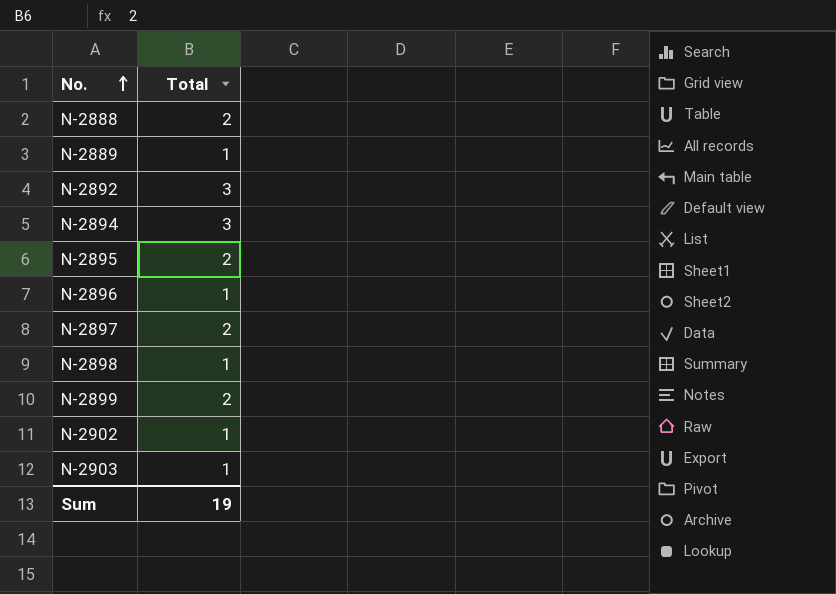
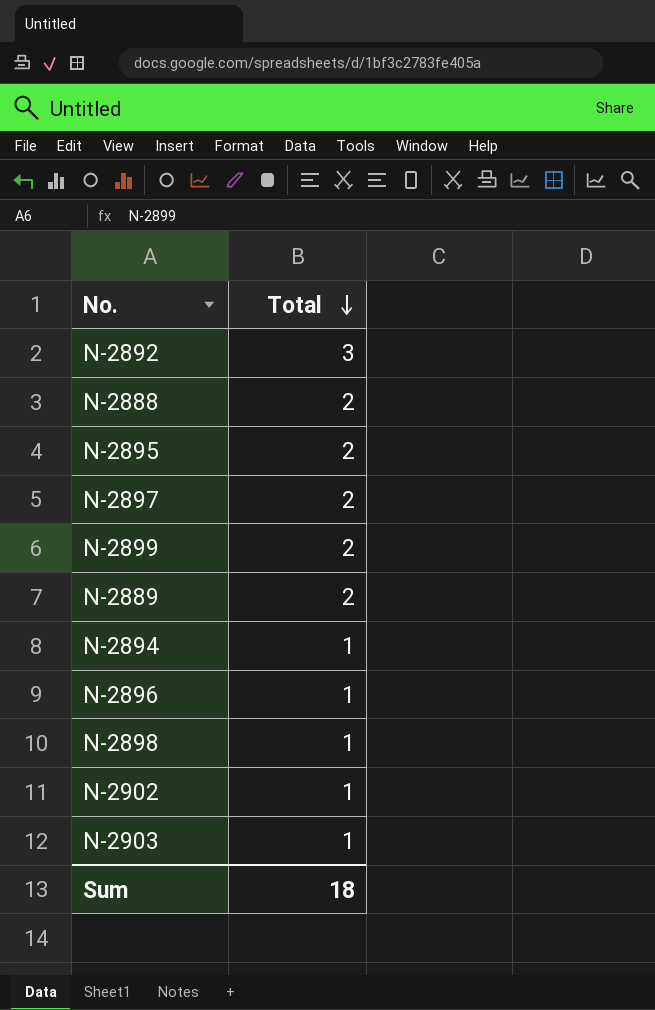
row order: No. ascending -> Total descending
N-2889 | Total: 1 -> 2
N-2894 | Total: 3 -> 1
Sum | Total: 19 -> 18

